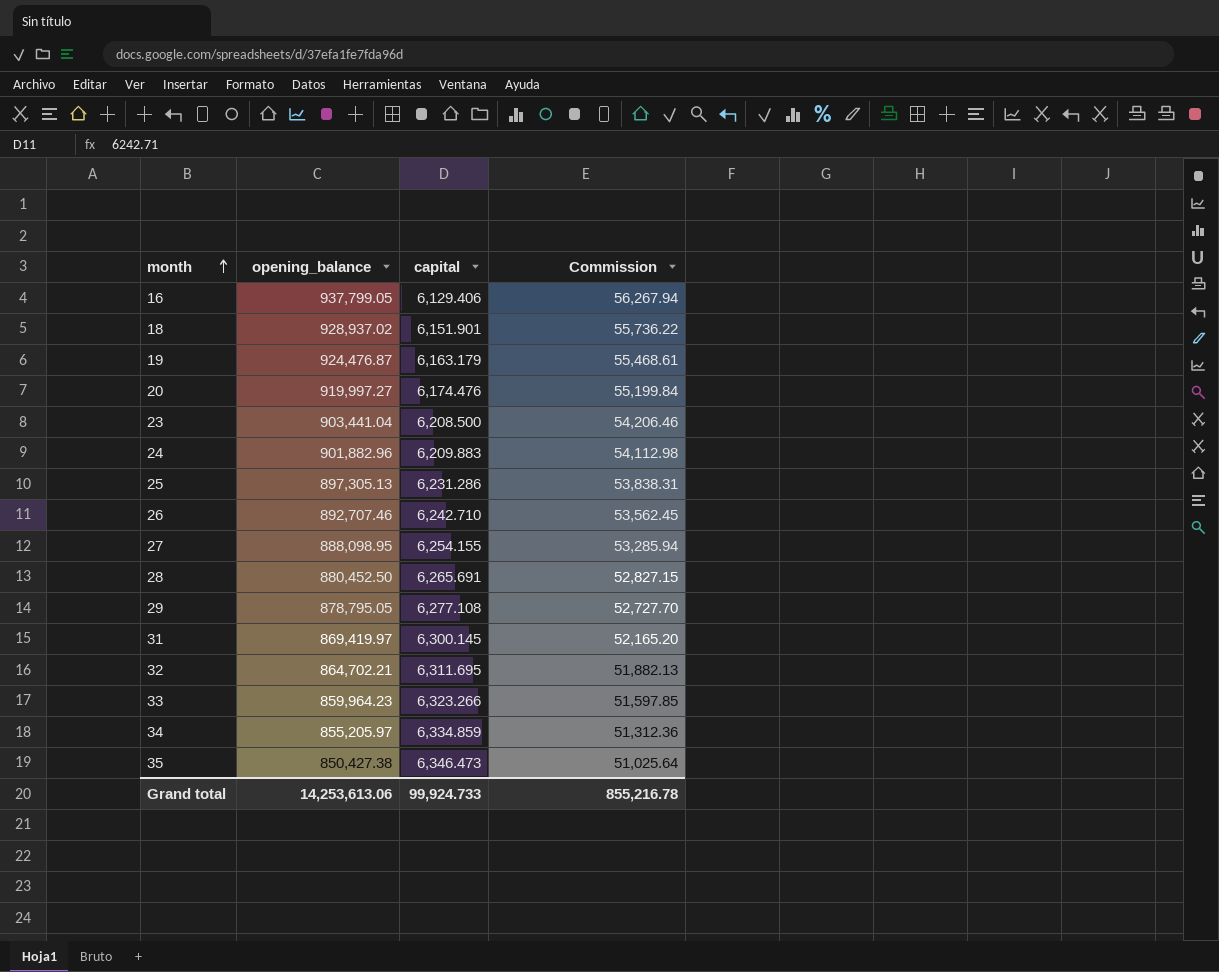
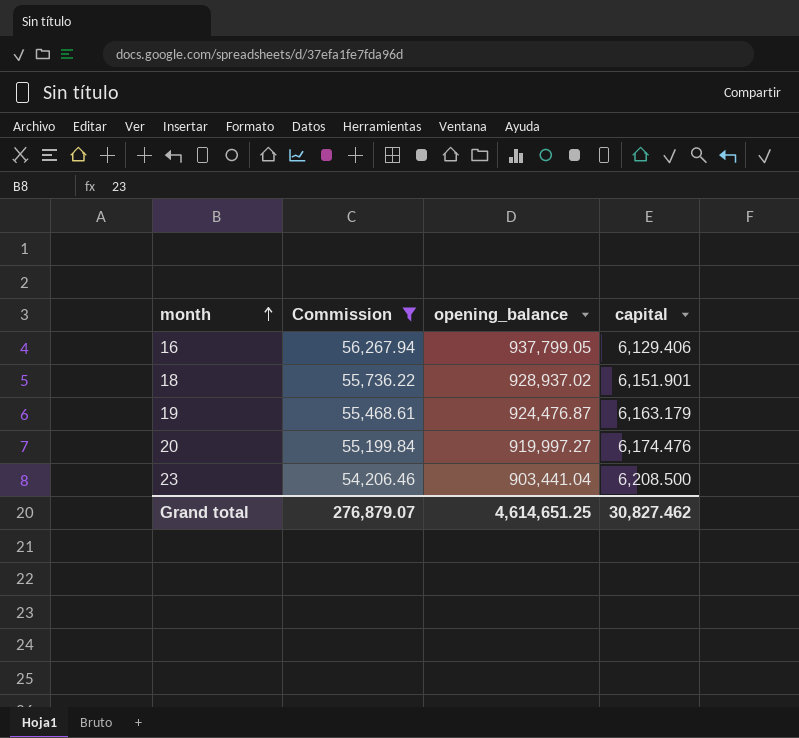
filter: none -> Commission >= 54,206.46
column Commission | position: 4 -> 2
Grand total | Commission: 855,216.78 -> 276,879.07
Grand total | opening_balance: 14,253,613.06 -> 4,614,651.25
Grand total | capital: 99,924.733 -> 30,827.462

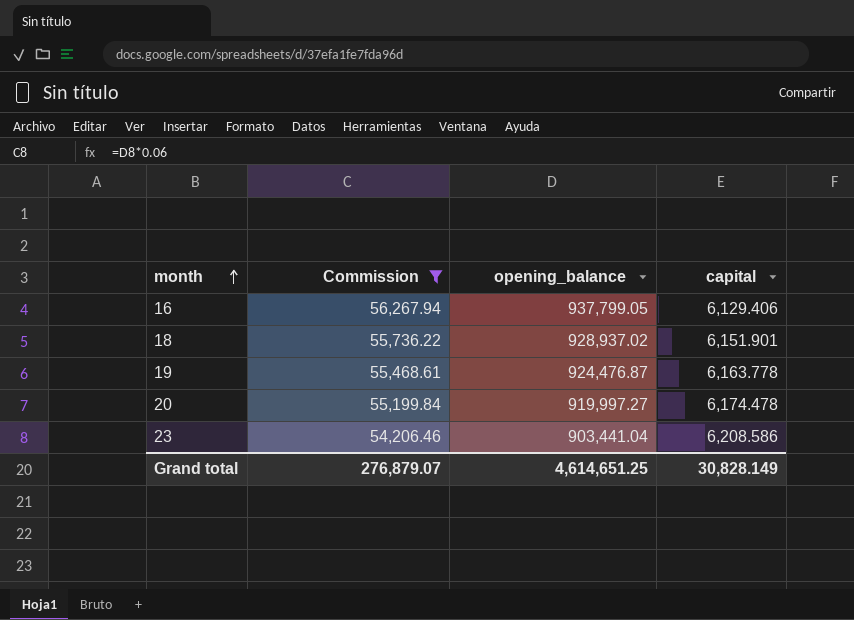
19 | capital: 6,163.179 -> 6,163.778
20 | capital: 6,174.476 -> 6,174.478
23 | capital: 6,208.500 -> 6,208.586
Grand total | capital: 30,827.462 -> 30,828.149

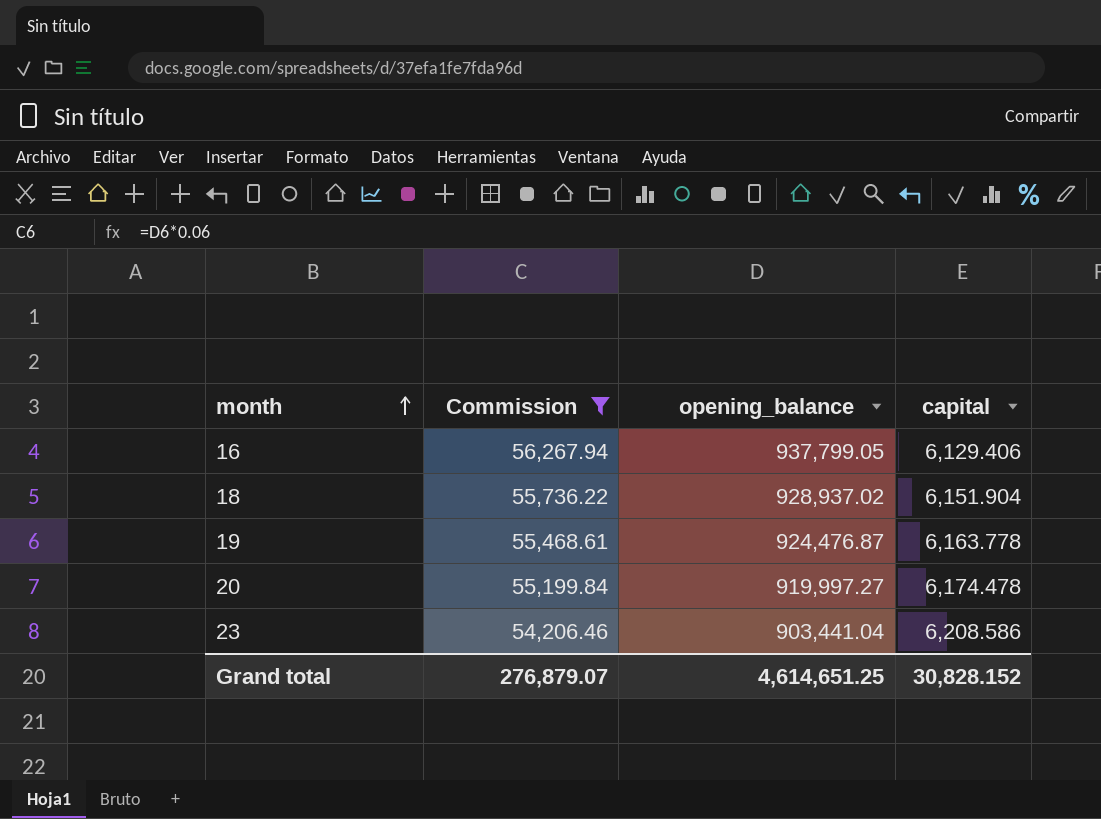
18 | capital: 6,151.901 -> 6,151.904
Grand total | capital: 30,828.149 -> 30,828.152

